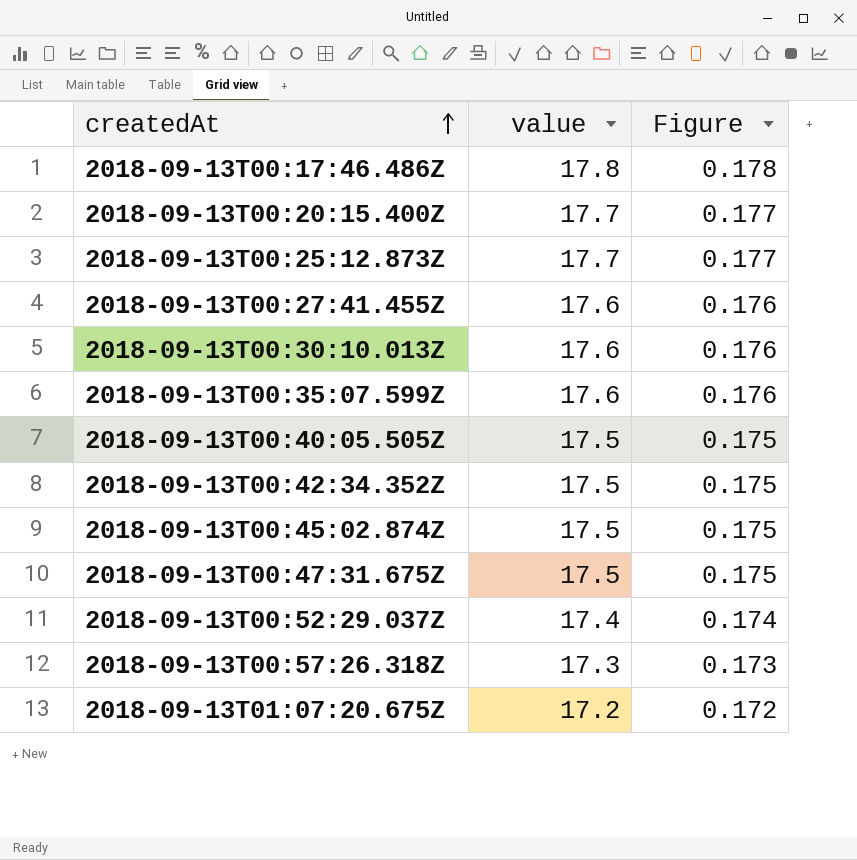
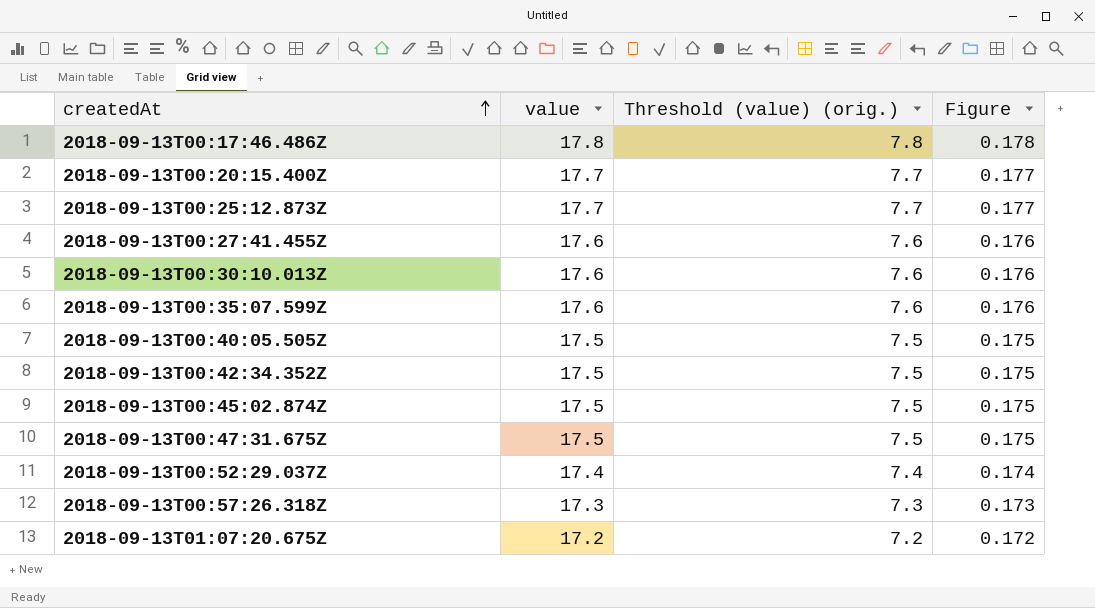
column Threshold (value) (orig.) | formula: none -> [value] - 10

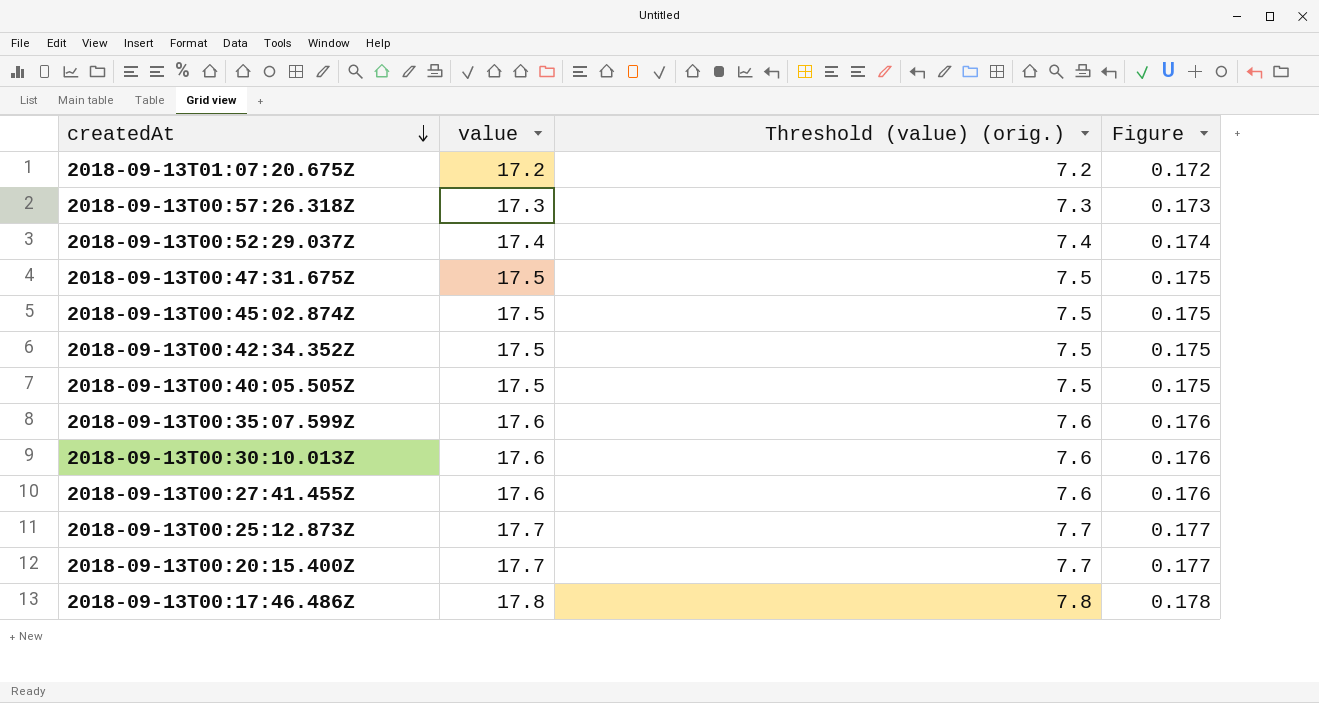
row order: createdAt ascending -> createdAt descending

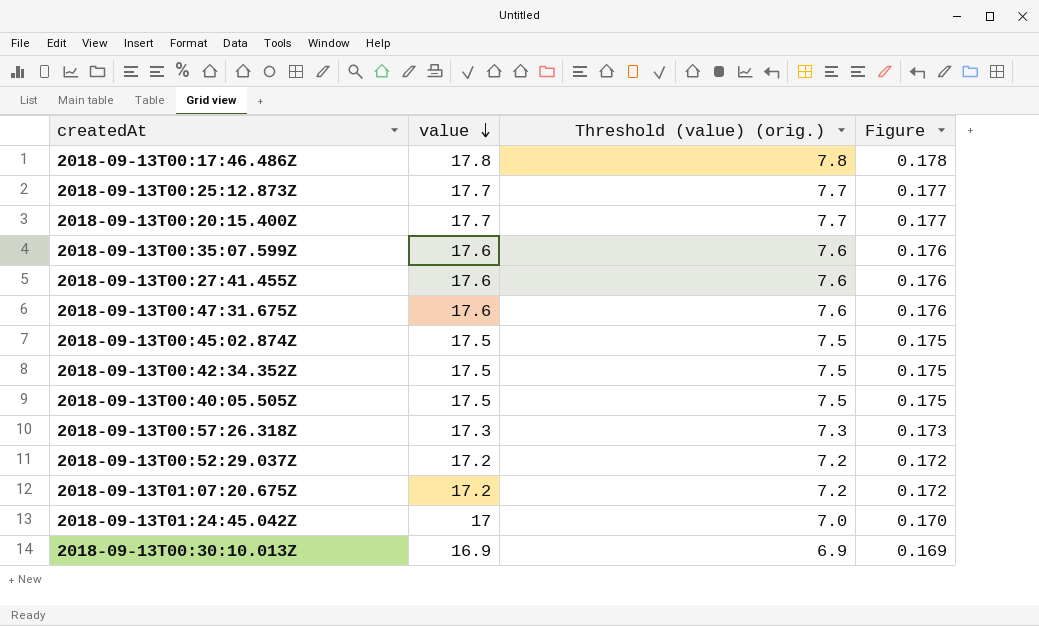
row order: createdAt descending -> value descending
2018-09-13T00:47:31.675Z | value: 17.5 -> 17.6
2018-09-13T00:47:31.675Z | Threshold (value) (orig.): 7.5 -> 7.6
2018-09-13T00:47:31.675Z | Figure: 0.175 -> 0.176
2018-09-13T00:52:29.037Z | value: 17.4 -> 17.2
2018-09-13T00:52:29.037Z | Threshold (value) (orig.): 7.4 -> 7.2
2018-09-13T00:52:29.037Z | Figure: 0.174 -> 0.172
row 2018-09-13T01:24:45.042Z: none -> 17 | 7.0 | 0.170
2018-09-13T00:30:10.013Z | value: 17.6 -> 16.9
2018-09-13T00:30:10.013Z | Threshold (value) (orig.): 7.6 -> 6.9
2018-09-13T00:30:10.013Z | Figure: 0.176 -> 0.169

